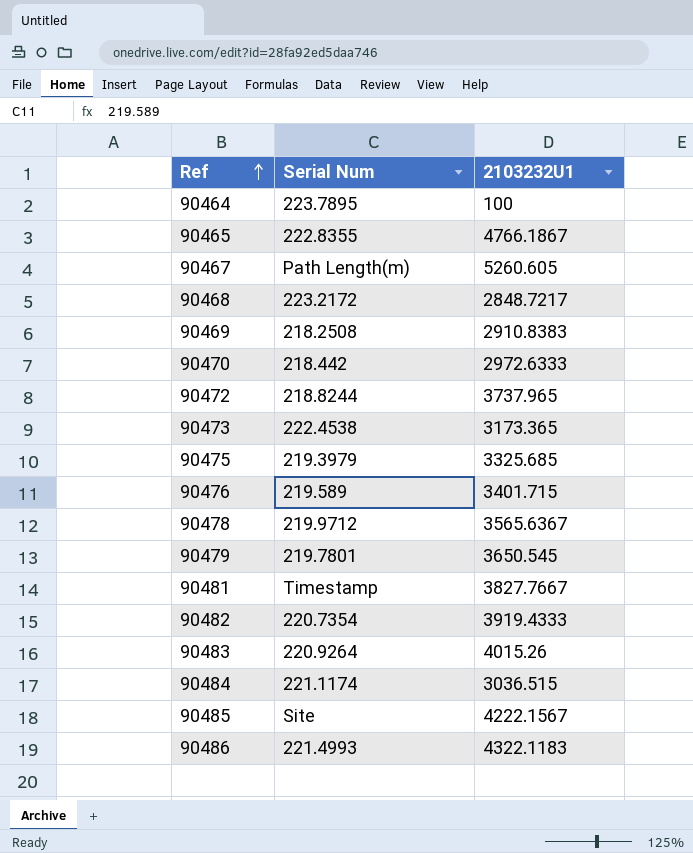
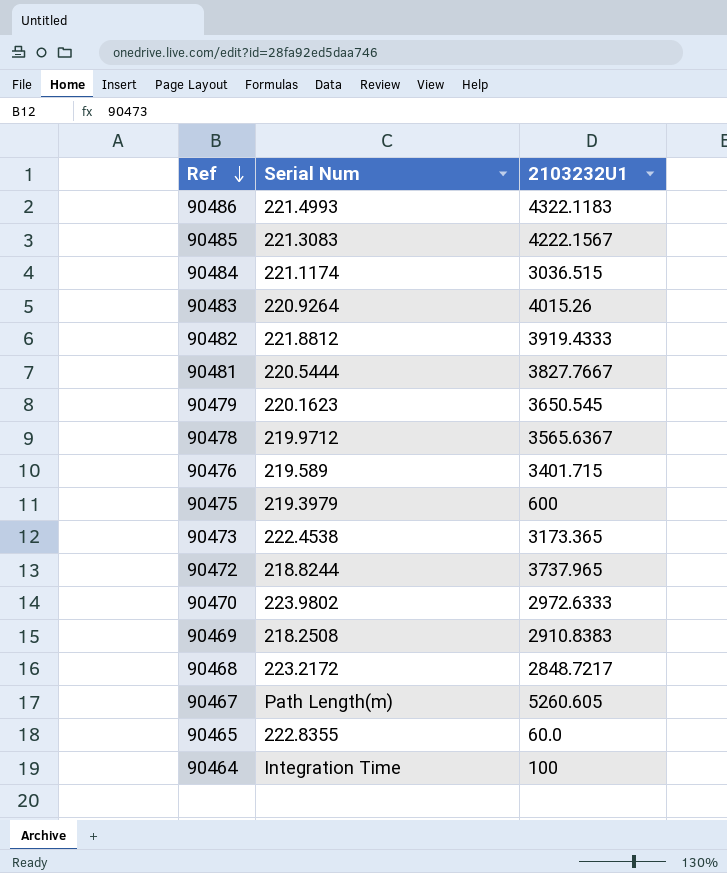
row order: Ref ascending -> Ref descending
90485 | Serial Num: Site -> 221.3083
90482 | Serial Num: 220.7354 -> 221.8812
90481 | Serial Num: Timestamp -> 220.5444
90479 | Serial Num: 219.7801 -> 220.1623
90475 | 2103232U1: 3325.685 -> 600
90470 | Serial Num: 218.442 -> 223.9802
90465 | 2103232U1: 4766.1867 -> 60.0
90464 | Serial Num: 223.7895 -> Integration Time

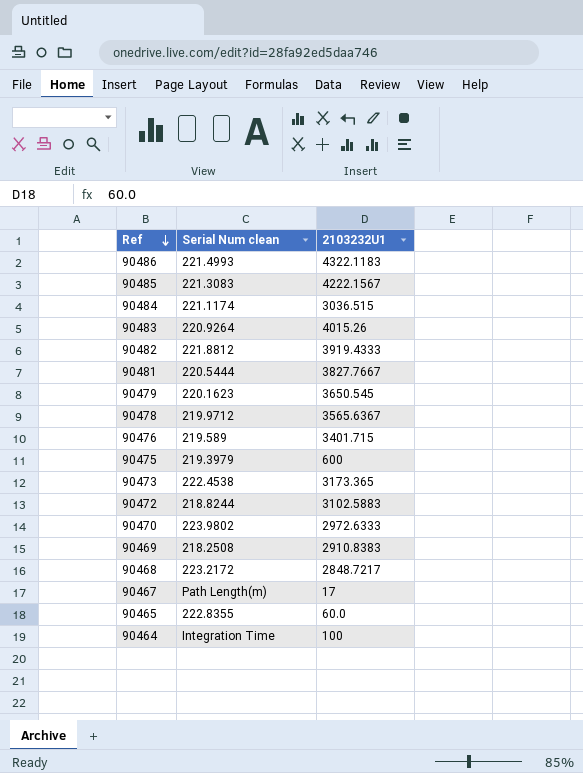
column name: Serial Num -> Serial Num clean
90472 | 2103232U1: 3737.965 -> 3102.5883
90467 | 2103232U1: 5260.605 -> 17

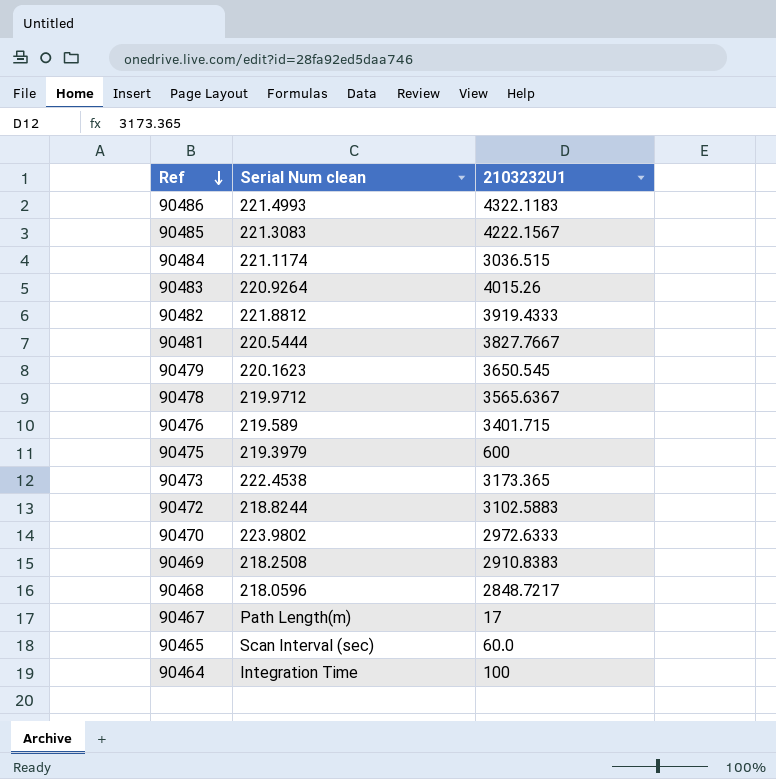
90468 | Serial Num clean: 223.2172 -> 218.0596
90465 | Serial Num clean: 222.8355 -> Scan Interval (sec)

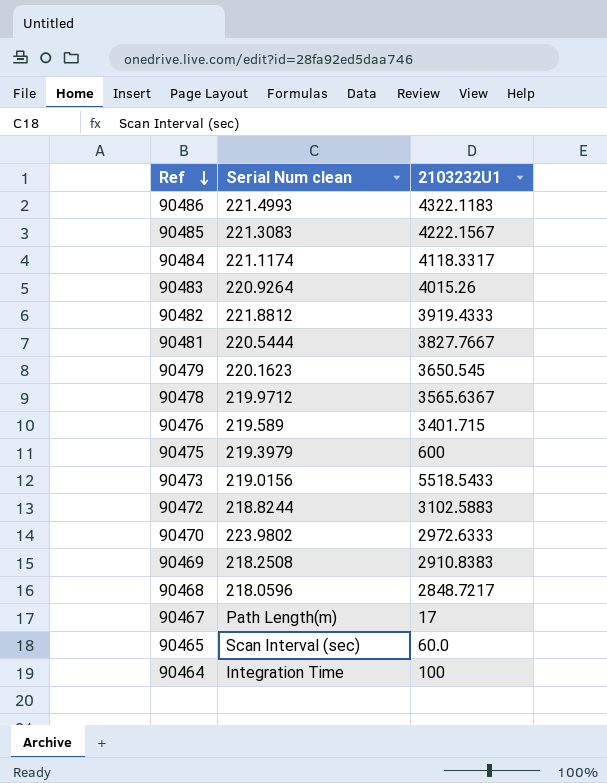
90484 | 2103232U1: 3036.515 -> 4118.3317
90473 | Serial Num clean: 222.4538 -> 219.0156
90473 | 2103232U1: 3173.365 -> 5518.5433

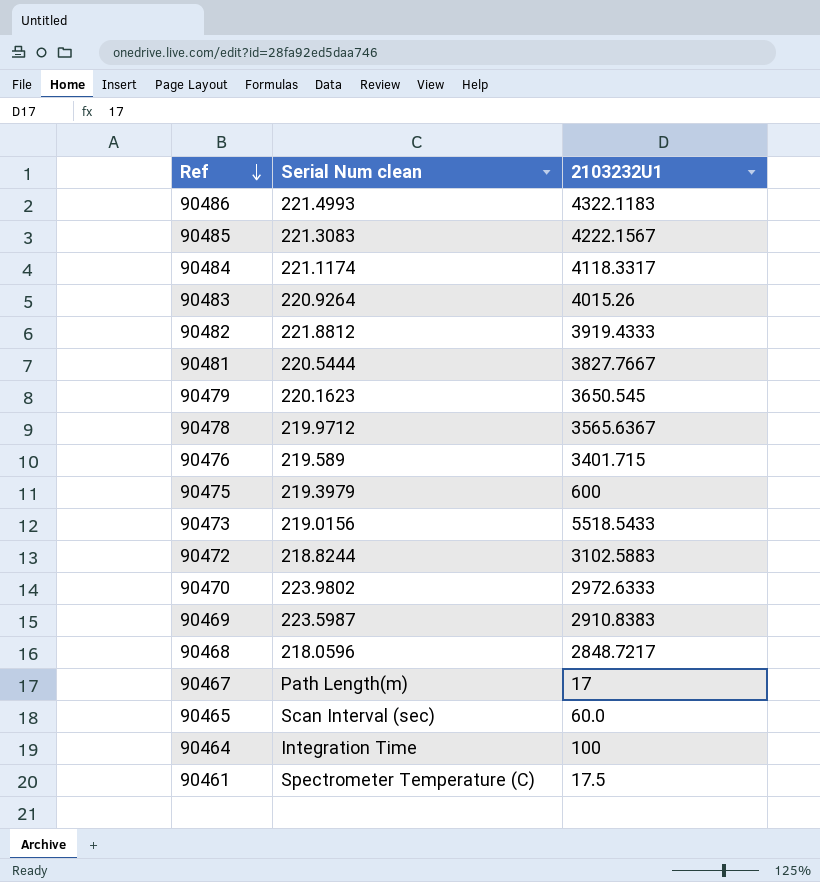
90469 | Serial Num clean: 218.2508 -> 223.5987
row 90461: none -> Spectrometer Temperature (C) | 17.5

